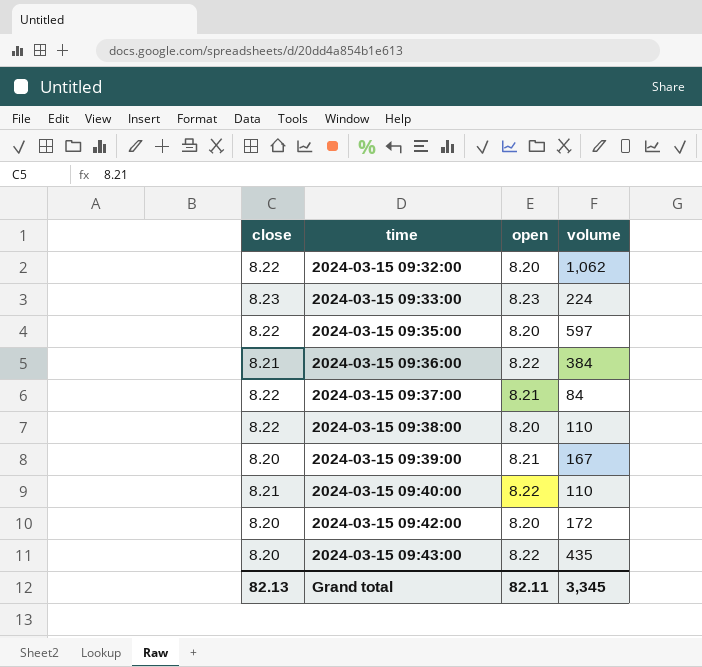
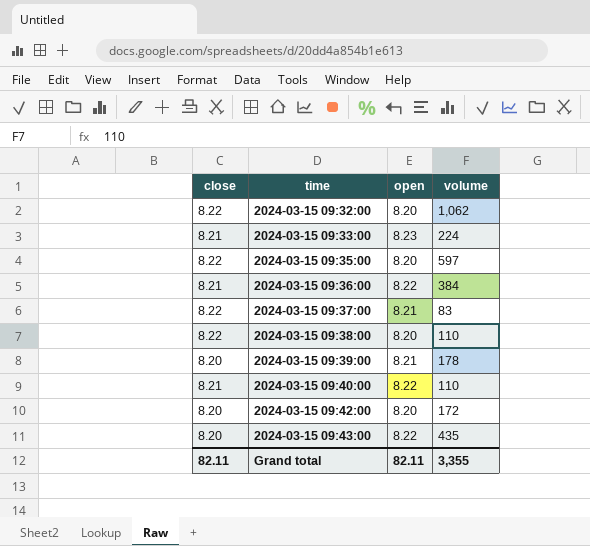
2024-03-15 09:33:00 | close: 8.23 -> 8.21
2024-03-15 09:37:00 | volume: 84 -> 83
2024-03-15 09:39:00 | volume: 167 -> 178
Grand total | close: 82.13 -> 82.11
Grand total | volume: 3,345 -> 3,355

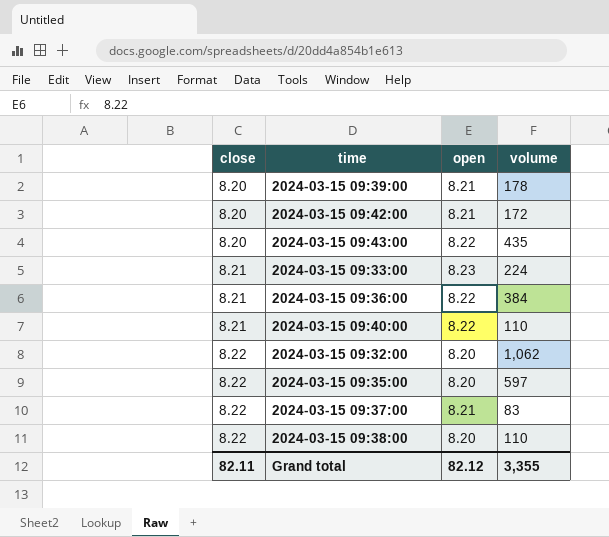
row order: time ascending -> close ascending
2024-03-15 09:42:00 | open: 8.20 -> 8.21
Grand total | open: 82.11 -> 82.12

